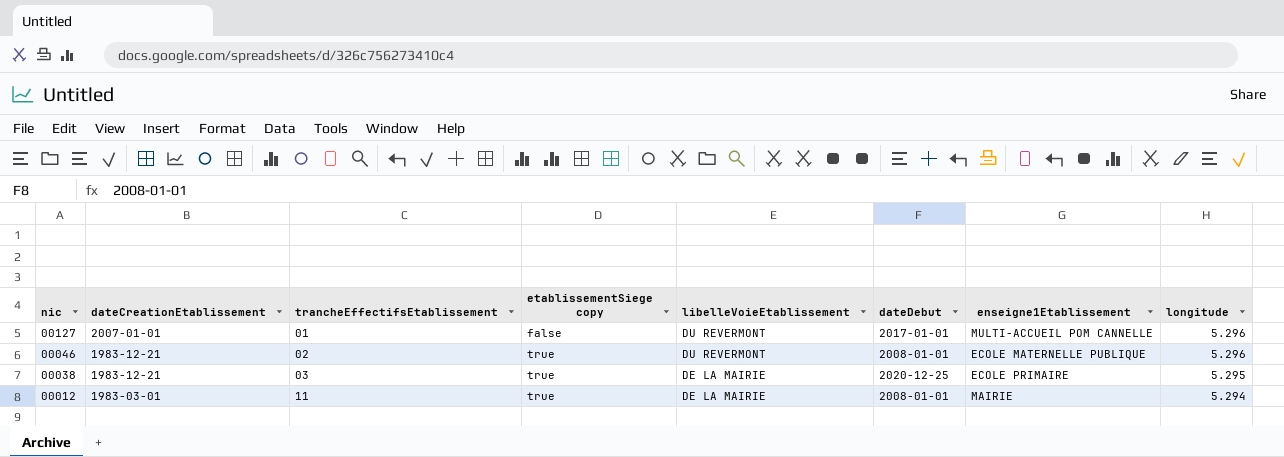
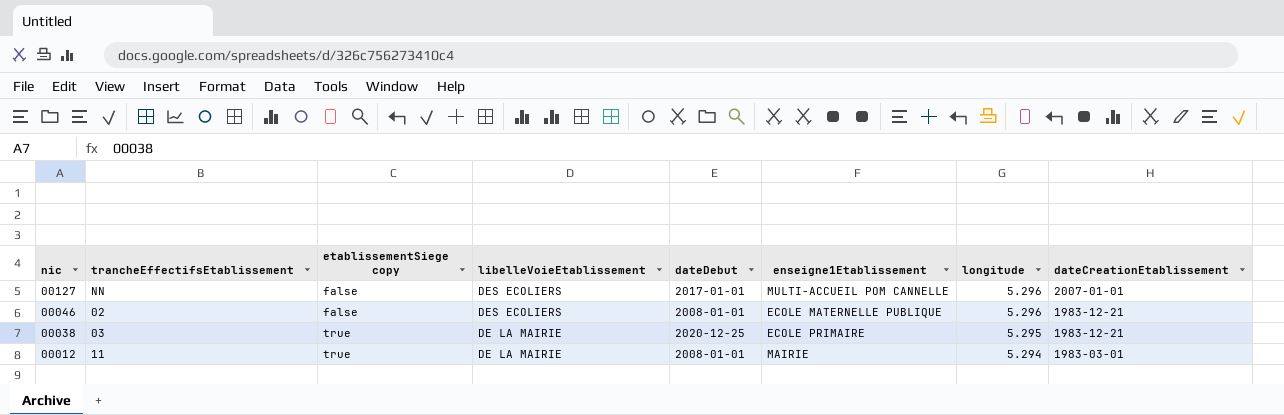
column dateCreationEtablissement | position: 2 -> 8
00127 | trancheEffectifsEtablissement: 01 -> NN
00127 | libelleVoieEtablissement: DU REVERMONT -> DES ECOLIERS
00046 | etablissementSiege copy: true -> false
00046 | libelleVoieEtablissement: DU REVERMONT -> DES ECOLIERS

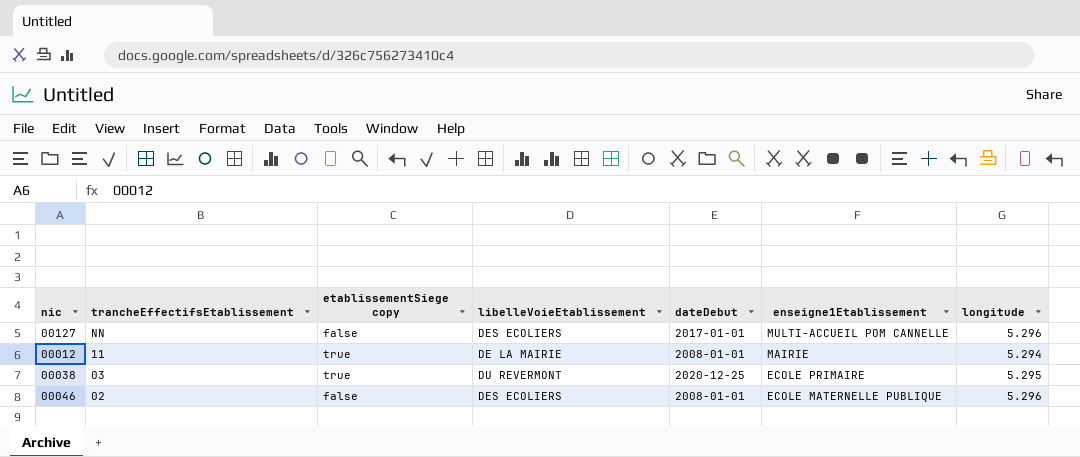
row order: nic descending -> trancheEffectifsEtablissement descending
column dateCreationEtablissement | position: 8 -> none
00038 | libelleVoieEtablissement: DE LA MAIRIE -> DU REVERMONT

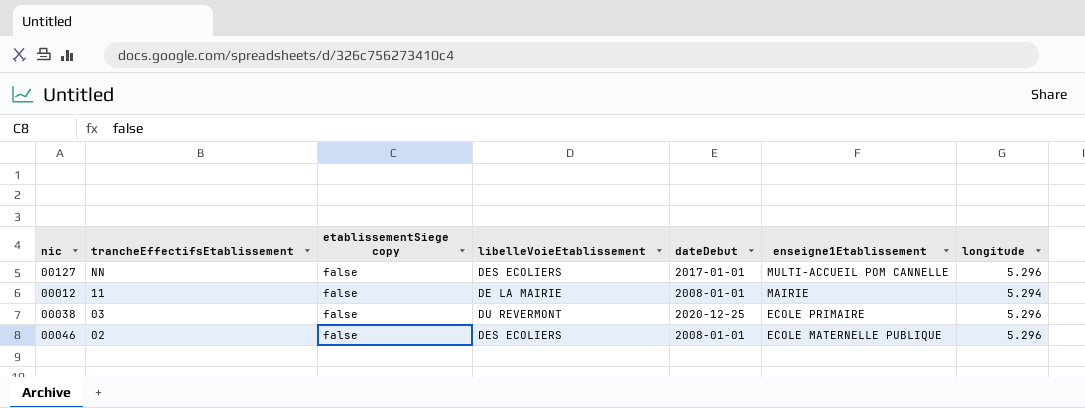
00012 | etablissementSiege copy: true -> false
00038 | etablissementSiege copy: true -> false
00038 | longitude: 5.295 -> 5.296

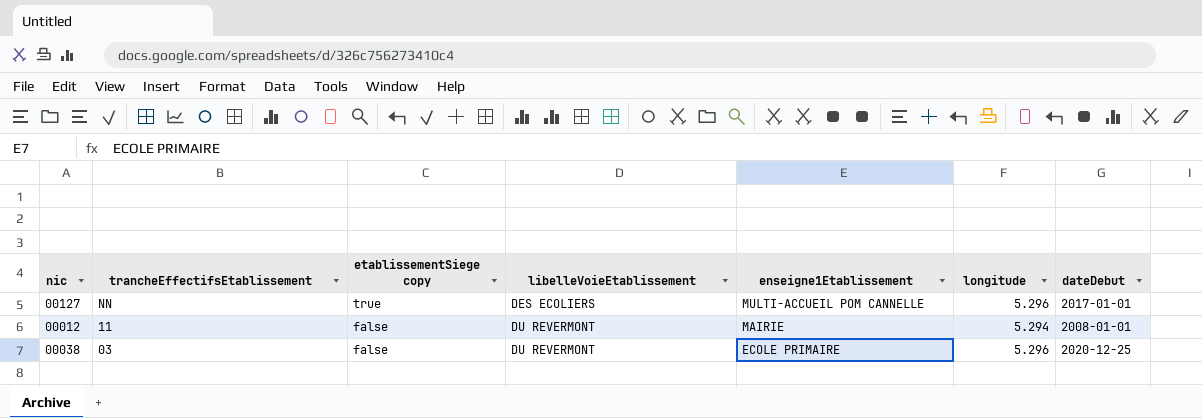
column dateDebut | position: 5 -> 7
row 00046: 02 | false | DES ECOLIERS | 2008-01-01 | ECOLE MATERNELLE PUBLIQUE | 5.296 -> none
00127 | etablissementSiege copy: false -> true
00012 | libelleVoieEtablissement: DE LA MAIRIE -> DU REVERMONT

